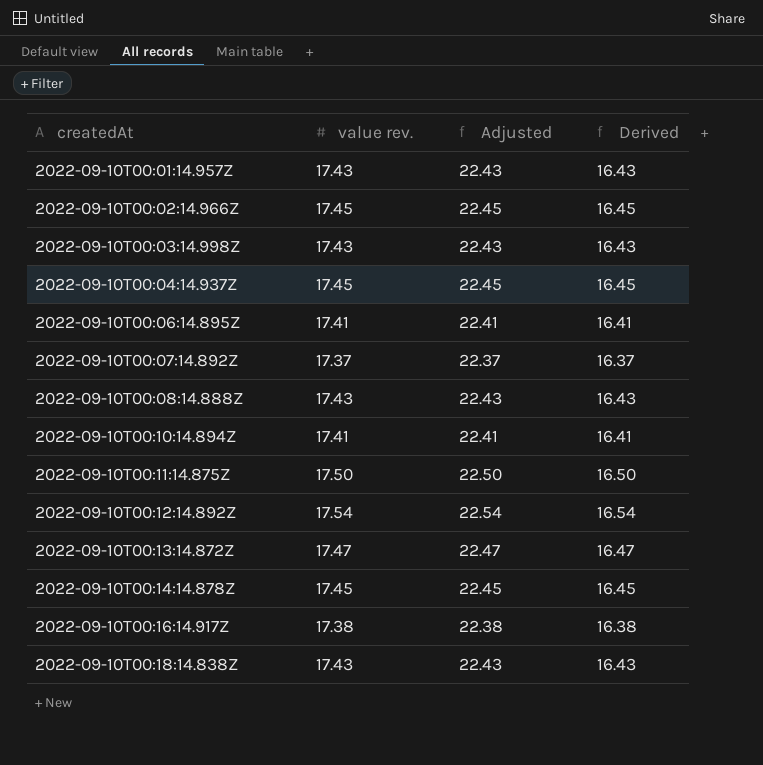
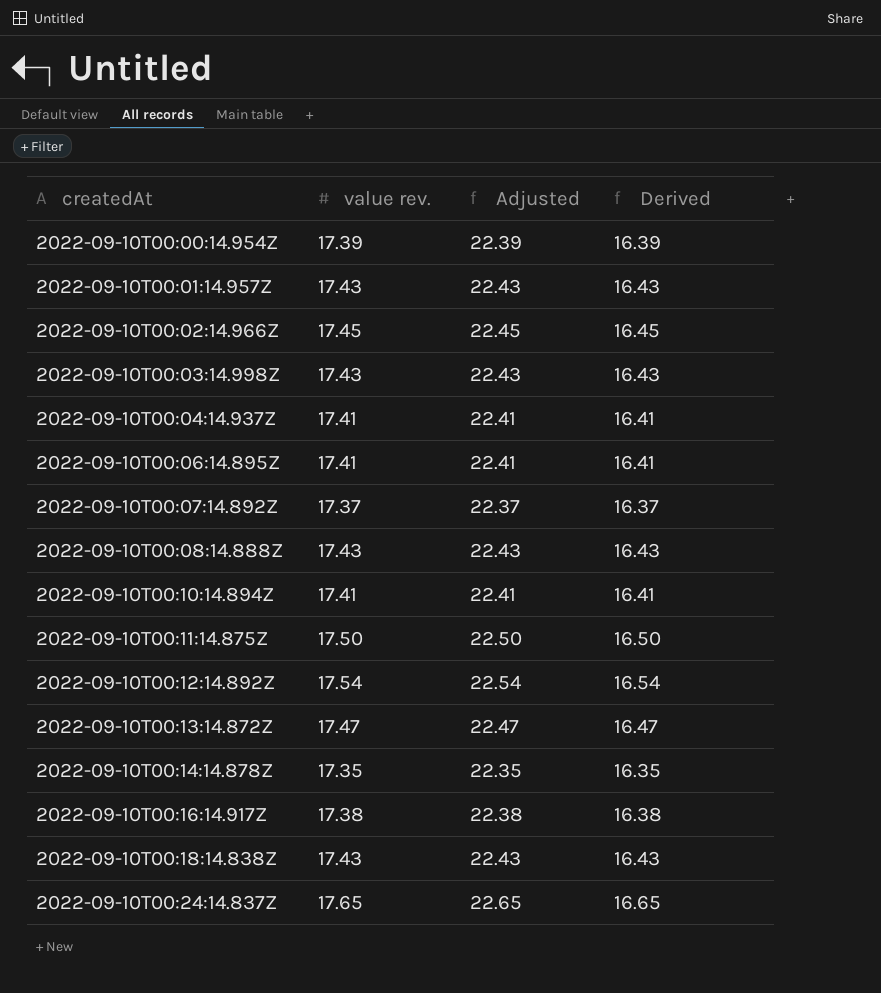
row 2022-09-10T00:00:14.954Z: none -> 17.39 | 22.39 | 16.39
2022-09-10T00:04:14.937Z | value rev.: 17.45 -> 17.41
2022-09-10T00:04:14.937Z | Adjusted: 22.45 -> 22.41
2022-09-10T00:04:14.937Z | Derived: 16.45 -> 16.41
2022-09-10T00:14:14.878Z | value rev.: 17.45 -> 17.35
2022-09-10T00:14:14.878Z | Adjusted: 22.45 -> 22.35
2022-09-10T00:14:14.878Z | Derived: 16.45 -> 16.35
row 2022-09-10T00:24:14.837Z: none -> 17.65 | 22.65 | 16.65

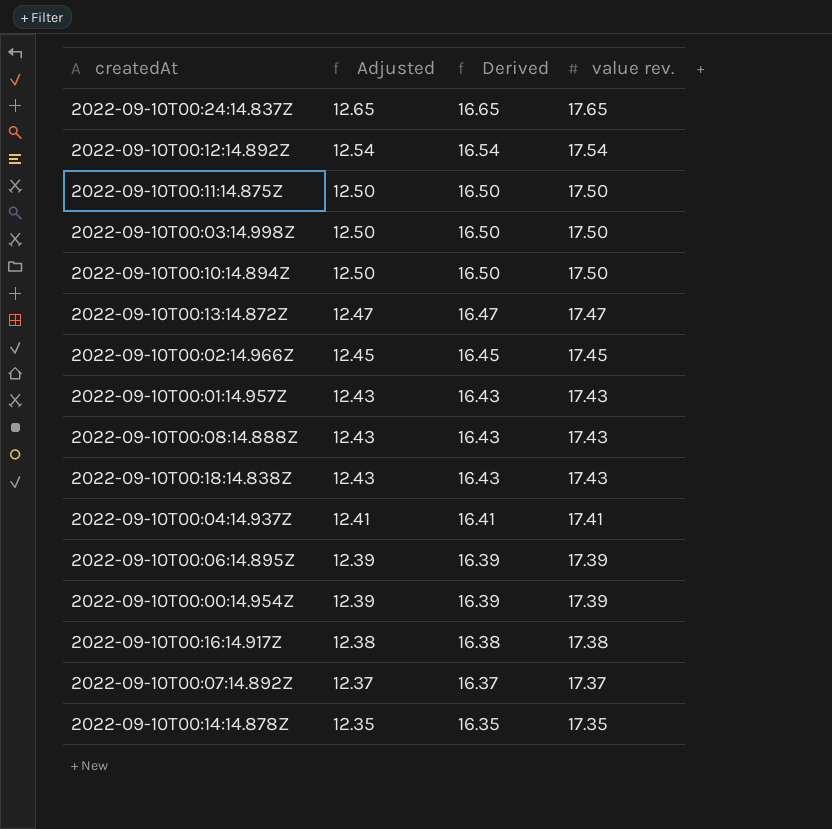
row order: createdAt ascending -> Adjusted descending
column Adjusted | formula: [value rev.] + 5 -> [value rev.] - 5
column value rev. | position: 2 -> 4
2022-09-10T00:03:14.998Z | Derived: 16.43 -> 16.50
2022-09-10T00:03:14.998Z | value rev.: 17.43 -> 17.50
2022-09-10T00:10:14.894Z | Derived: 16.41 -> 16.50
2022-09-10T00:10:14.894Z | value rev.: 17.41 -> 17.50
2022-09-10T00:06:14.895Z | Derived: 16.41 -> 16.39
2022-09-10T00:06:14.895Z | value rev.: 17.41 -> 17.39

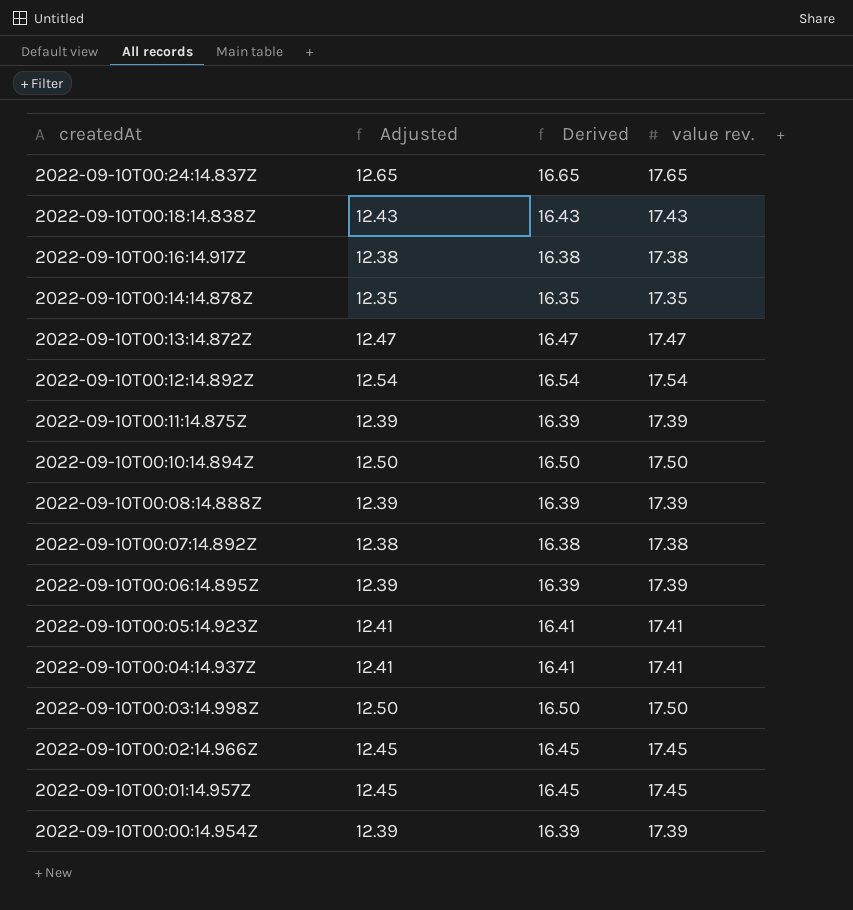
row order: Adjusted descending -> createdAt descending
2022-09-10T00:11:14.875Z | Adjusted: 12.50 -> 12.39
2022-09-10T00:11:14.875Z | Derived: 16.50 -> 16.39
2022-09-10T00:11:14.875Z | value rev.: 17.50 -> 17.39
2022-09-10T00:08:14.888Z | Adjusted: 12.43 -> 12.39
2022-09-10T00:08:14.888Z | Derived: 16.43 -> 16.39
2022-09-10T00:08:14.888Z | value rev.: 17.43 -> 17.39
2022-09-10T00:07:14.892Z | Adjusted: 12.37 -> 12.38
2022-09-10T00:07:14.892Z | Derived: 16.37 -> 16.38
2022-09-10T00:07:14.892Z | value rev.: 17.37 -> 17.38
row 2022-09-10T00:05:14.923Z: none -> 12.41 | 16.41 | 17.41
2022-09-10T00:01:14.957Z | Adjusted: 12.43 -> 12.45
2022-09-10T00:01:14.957Z | Derived: 16.43 -> 16.45
2022-09-10T00:01:14.957Z | value rev.: 17.43 -> 17.45

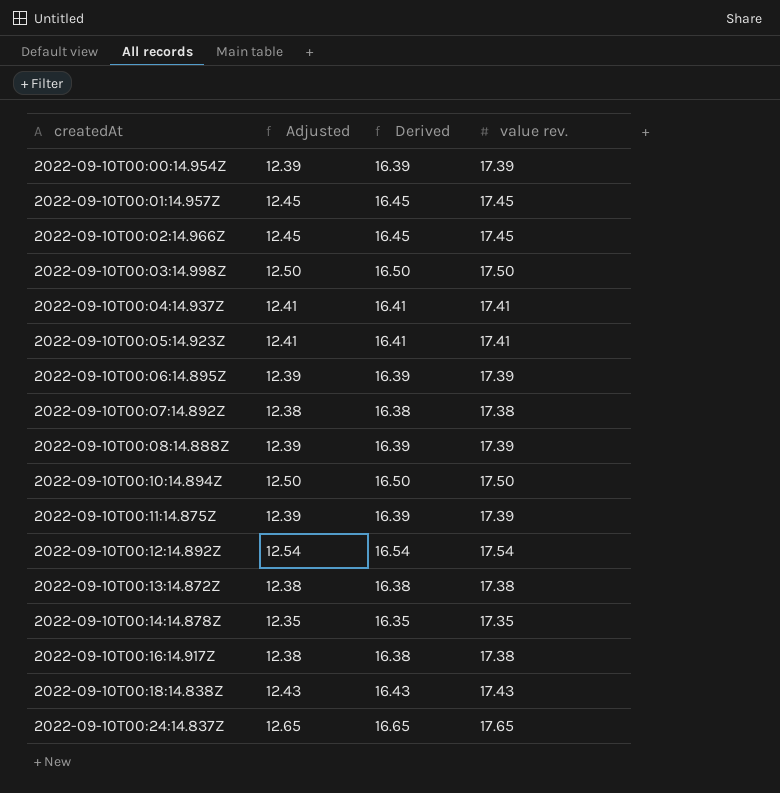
row order: createdAt descending -> createdAt ascending
2022-09-10T00:13:14.872Z | Adjusted: 12.47 -> 12.38
2022-09-10T00:13:14.872Z | Derived: 16.47 -> 16.38
2022-09-10T00:13:14.872Z | value rev.: 17.47 -> 17.38

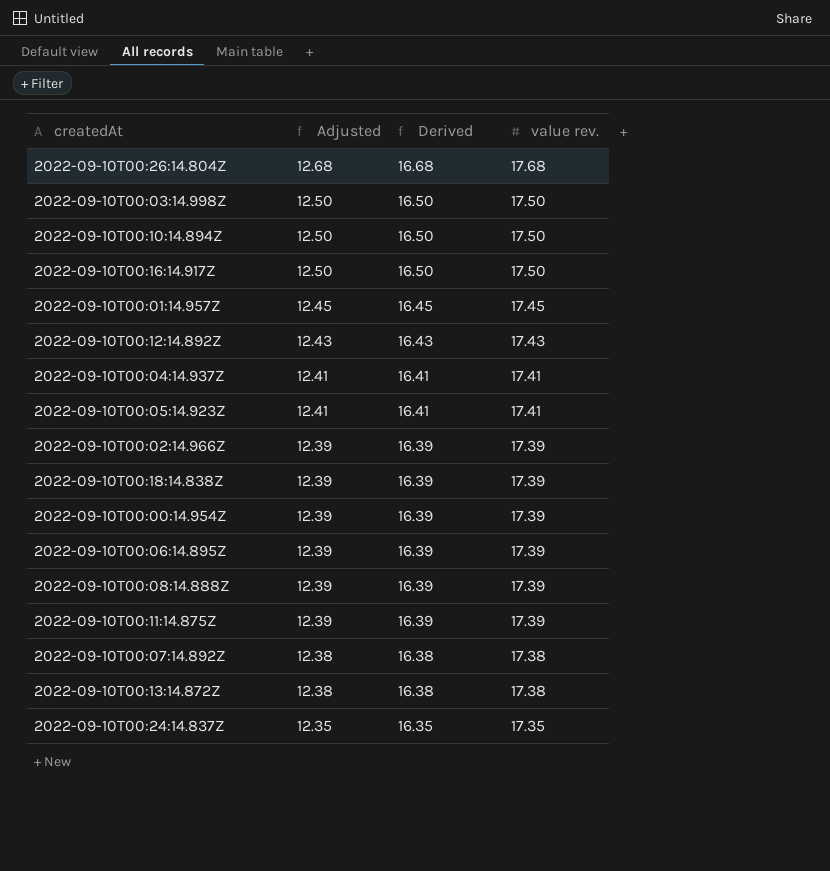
row order: createdAt ascending -> Adjusted descending
row 2022-09-10T00:14:14.878Z: 12.35 | 16.35 | 17.35 -> none
row 2022-09-10T00:26:14.804Z: none -> 12.68 | 16.68 | 17.68
2022-09-10T00:16:14.917Z | Adjusted: 12.38 -> 12.50
2022-09-10T00:16:14.917Z | Derived: 16.38 -> 16.50
2022-09-10T00:16:14.917Z | value rev.: 17.38 -> 17.50
2022-09-10T00:12:14.892Z | Adjusted: 12.54 -> 12.43
2022-09-10T00:12:14.892Z | Derived: 16.54 -> 16.43
2022-09-10T00:12:14.892Z | value rev.: 17.54 -> 17.43
2022-09-10T00:02:14.966Z | Adjusted: 12.45 -> 12.39
2022-09-10T00:02:14.966Z | Derived: 16.45 -> 16.39
2022-09-10T00:02:14.966Z | value rev.: 17.45 -> 17.39
2022-09-10T00:18:14.838Z | Adjusted: 12.43 -> 12.39
2022-09-10T00:18:14.838Z | Derived: 16.43 -> 16.39
2022-09-10T00:18:14.838Z | value rev.: 17.43 -> 17.39
2022-09-10T00:24:14.837Z | Adjusted: 12.65 -> 12.35
2022-09-10T00:24:14.837Z | Derived: 16.65 -> 16.35
2022-09-10T00:24:14.837Z | value rev.: 17.65 -> 17.35

